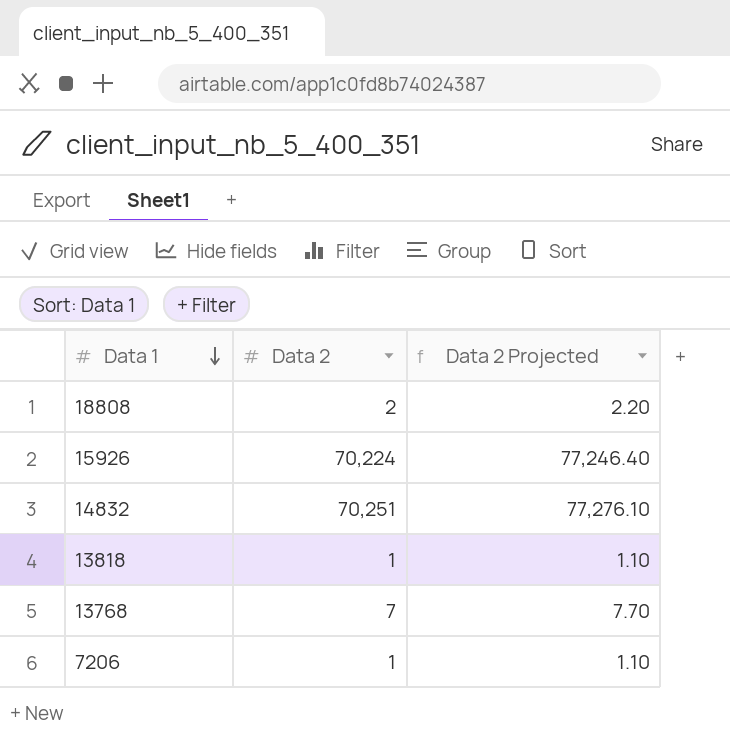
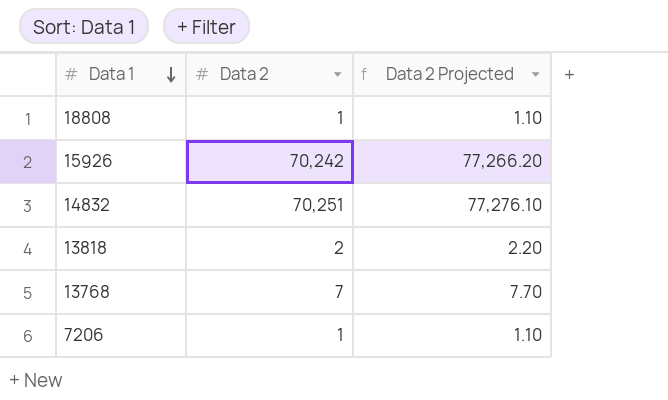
18808 | Data 2: 2 -> 1
18808 | Data 2 Projected: 2.20 -> 1.10
15926 | Data 2: 70,224 -> 70,242
15926 | Data 2 Projected: 77,246.40 -> 77,266.20
13818 | Data 2: 1 -> 2
13818 | Data 2 Projected: 1.10 -> 2.20

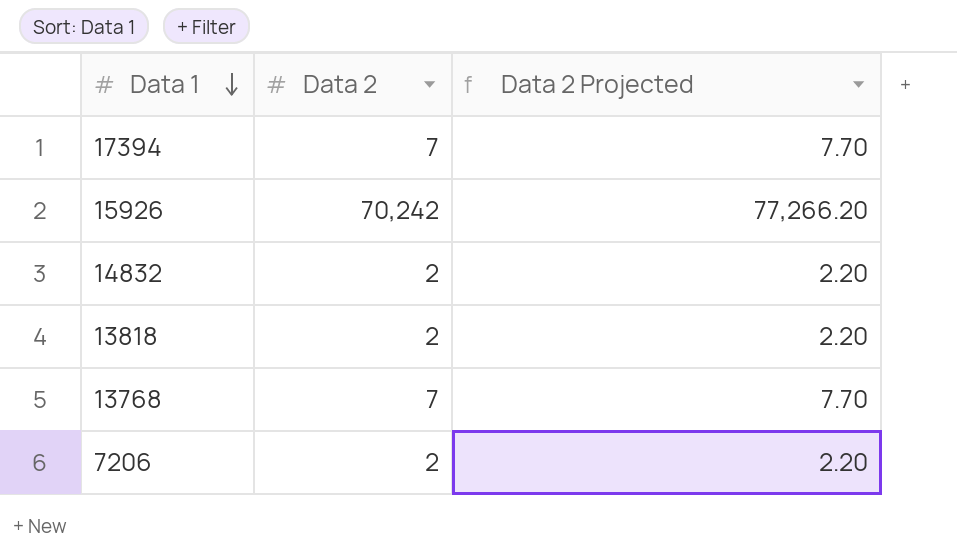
row 18808: 1 | 1.10 -> none
row 17394: none -> 7 | 7.70
14832 | Data 2: 70,251 -> 2
14832 | Data 2 Projected: 77,276.10 -> 2.20
7206 | Data 2: 1 -> 2
7206 | Data 2 Projected: 1.10 -> 2.20

